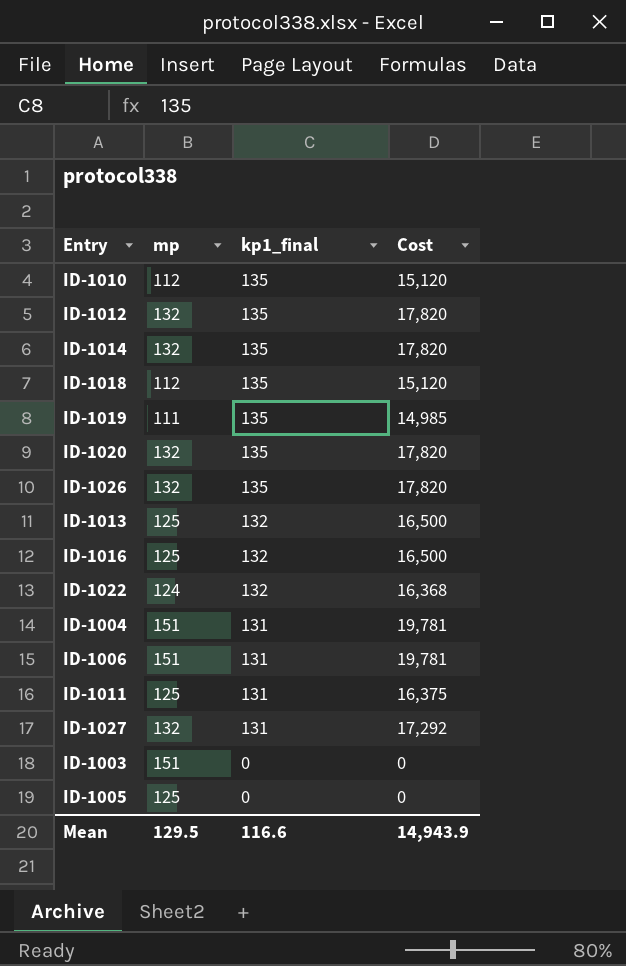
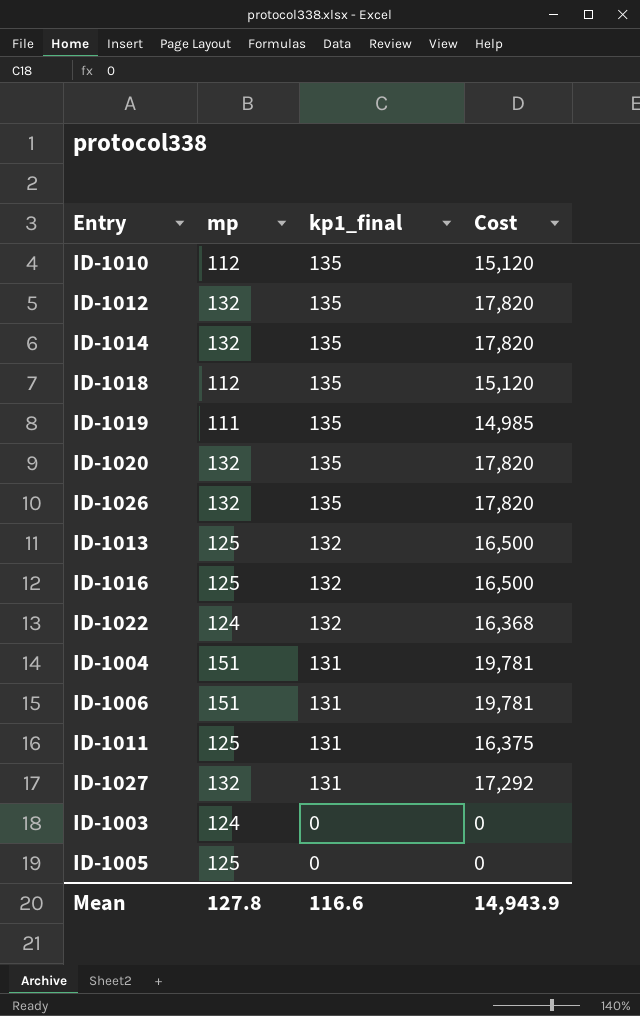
ID-1003 | mp: 151 -> 124
Mean | mp: 129.5 -> 127.8

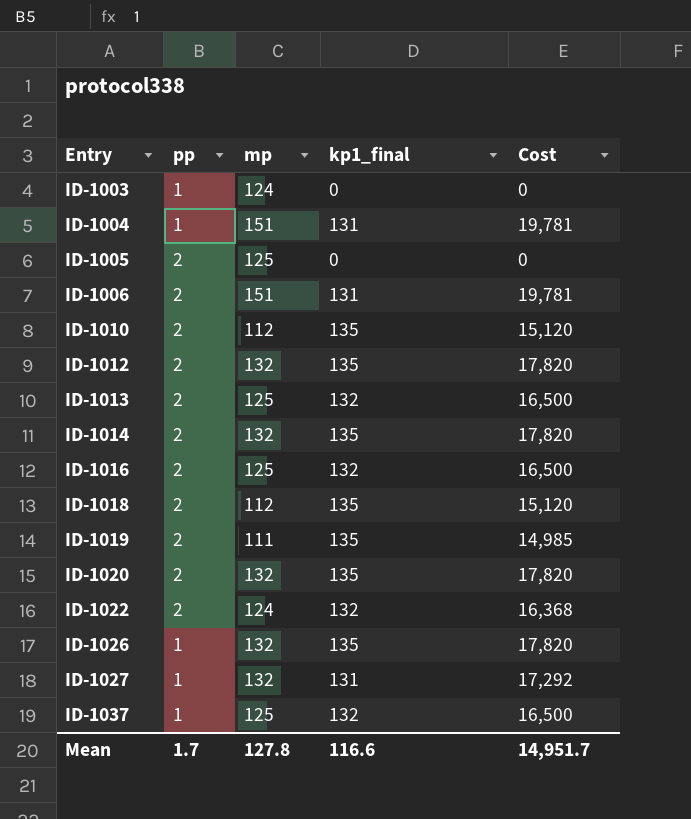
row order: kp1_final descending -> Entry ascending
column pp | position: none -> 2
row ID-1011: 125 | 131 | 16,375 -> none
row ID-1037: none -> 1 | 125 | 132 | 16,500
Mean | Cost: 14,943.9 -> 14,951.7

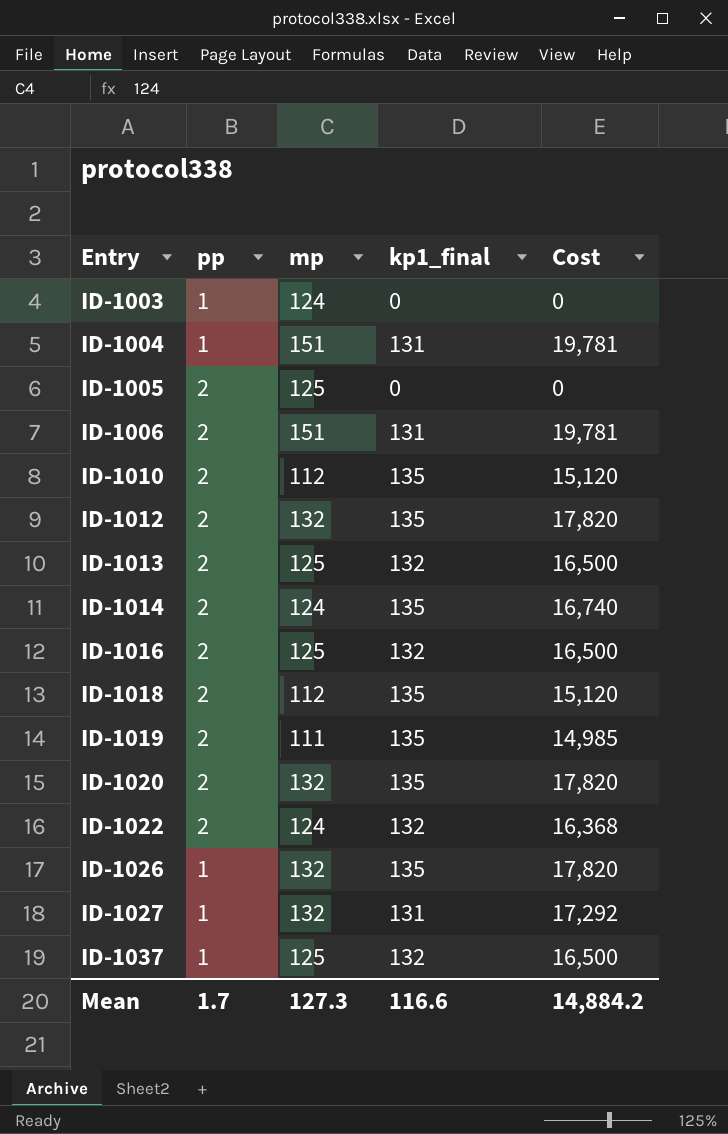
ID-1014 | mp: 132 -> 124
ID-1014 | Cost: 17,820 -> 16,740
Mean | mp: 127.8 -> 127.3
Mean | Cost: 14,951.7 -> 14,884.2

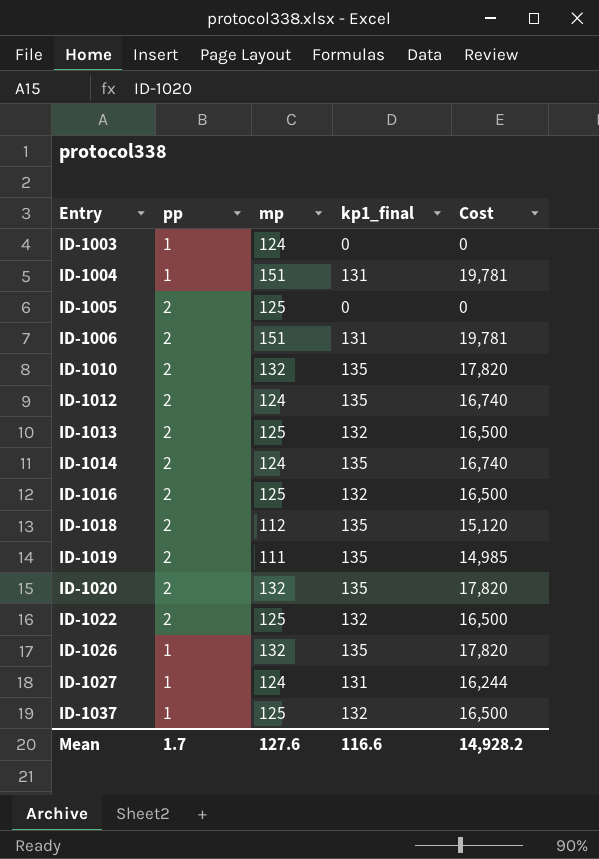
ID-1010 | mp: 112 -> 132
ID-1010 | Cost: 15,120 -> 17,820
ID-1012 | mp: 132 -> 124
ID-1012 | Cost: 17,820 -> 16,740
ID-1022 | mp: 124 -> 125
ID-1022 | Cost: 16,368 -> 16,500
ID-1027 | mp: 132 -> 124
ID-1027 | Cost: 17,292 -> 16,244
Mean | mp: 127.3 -> 127.6
Mean | Cost: 14,884.2 -> 14,928.2

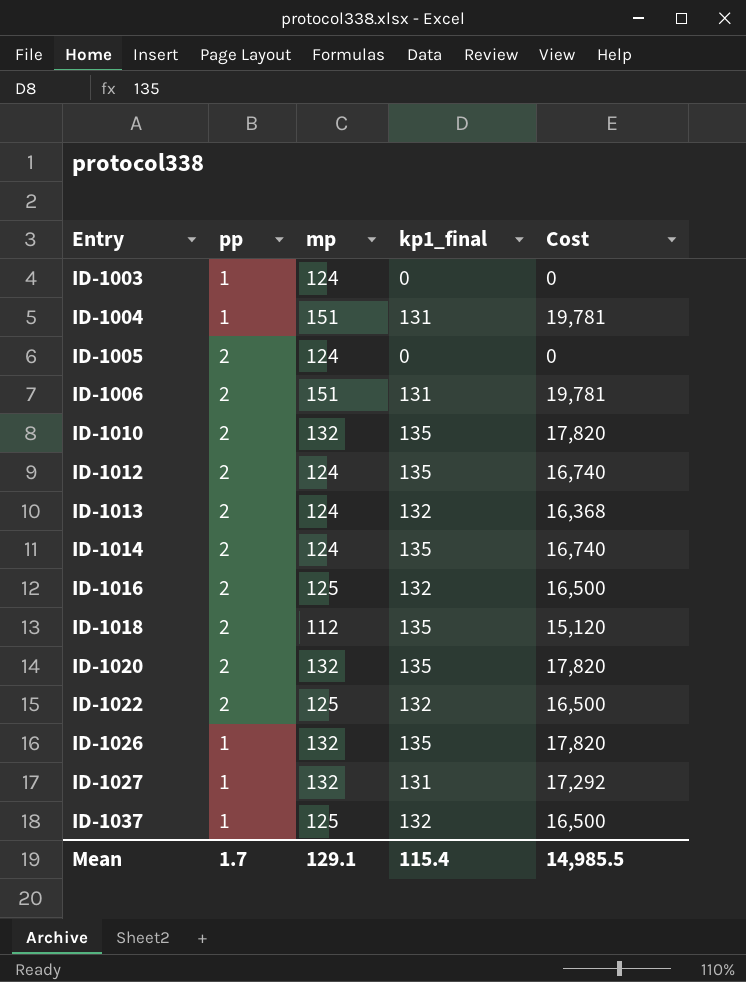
row ID-1019: 2 | 111 | 135 | 14,985 -> none
ID-1005 | mp: 125 -> 124
ID-1013 | mp: 125 -> 124
ID-1013 | Cost: 16,500 -> 16,368
ID-1027 | mp: 124 -> 132
ID-1027 | Cost: 16,244 -> 17,292
Mean | mp: 127.6 -> 129.1
Mean | kp1_final: 116.6 -> 115.4
Mean | Cost: 14,928.2 -> 14,985.5

